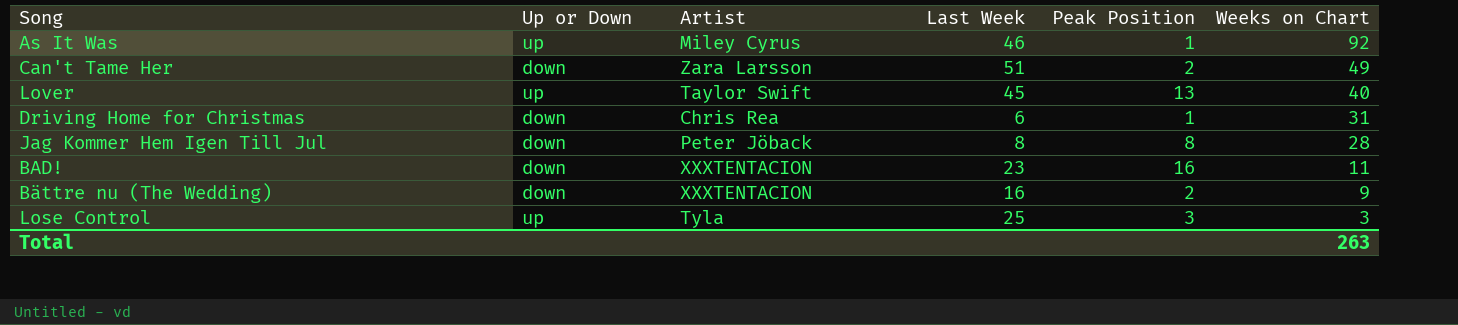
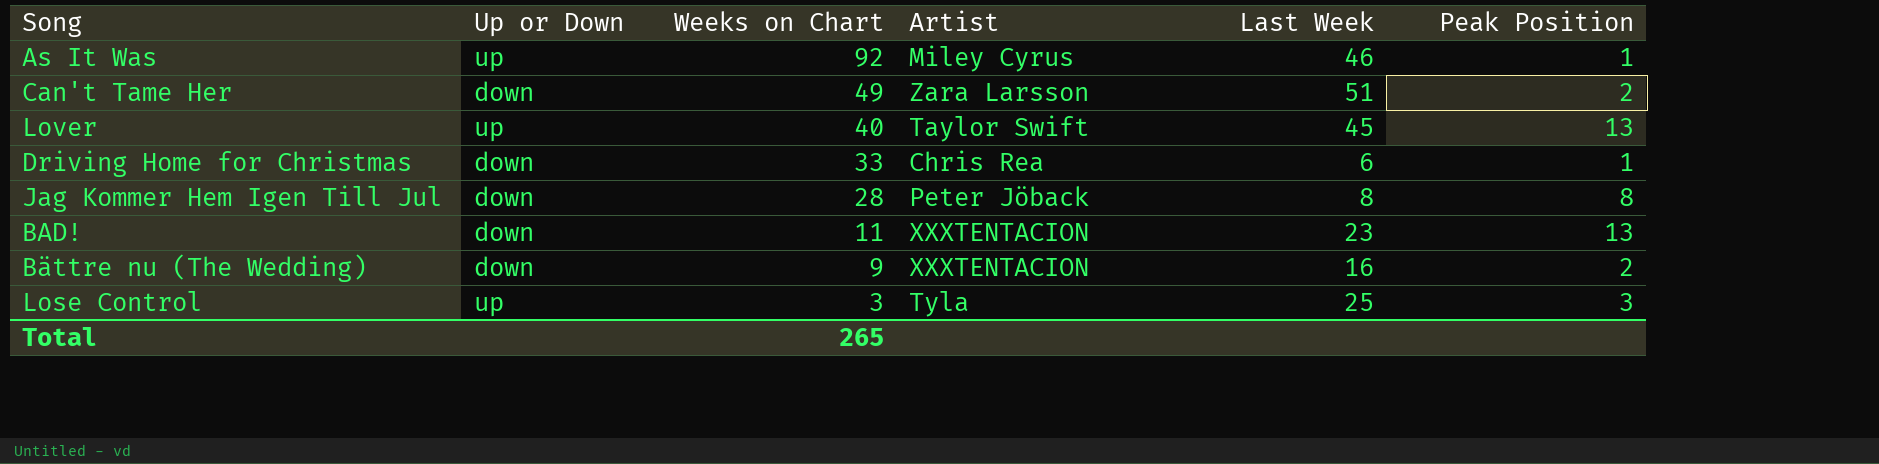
column Weeks on Chart | position: 6 -> 3
Driving Home for Christmas | Weeks on Chart: 31 -> 33
BAD! | Peak Position: 16 -> 13
Total | Weeks on Chart: 263 -> 265

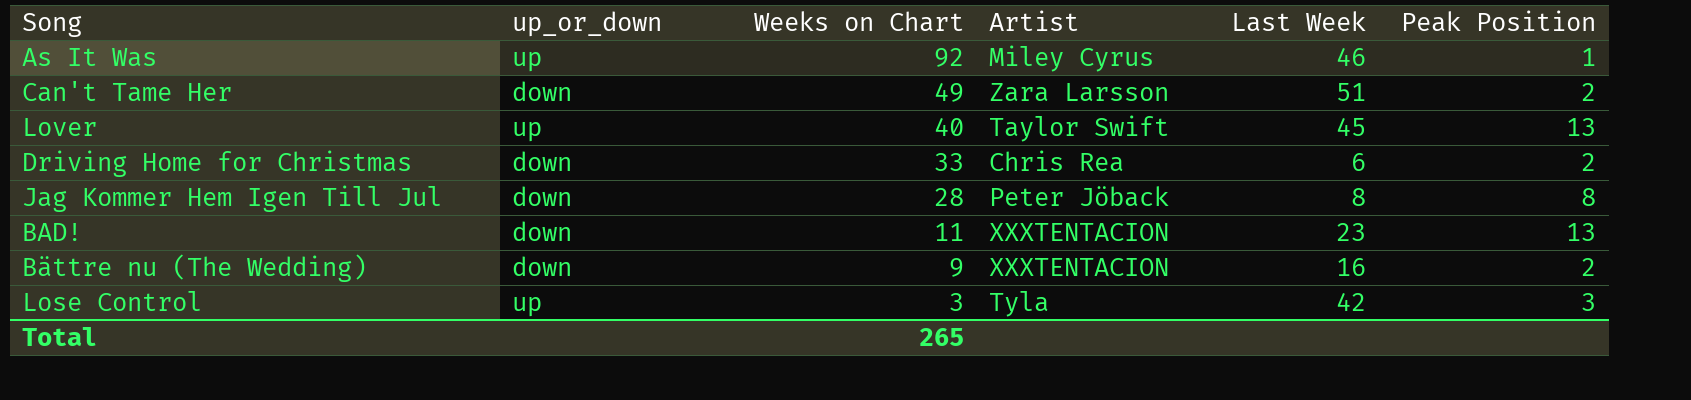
column name: Up or Down -> up_or_down
Driving Home for Christmas | Peak Position: 1 -> 2
Lose Control | Last Week: 25 -> 42

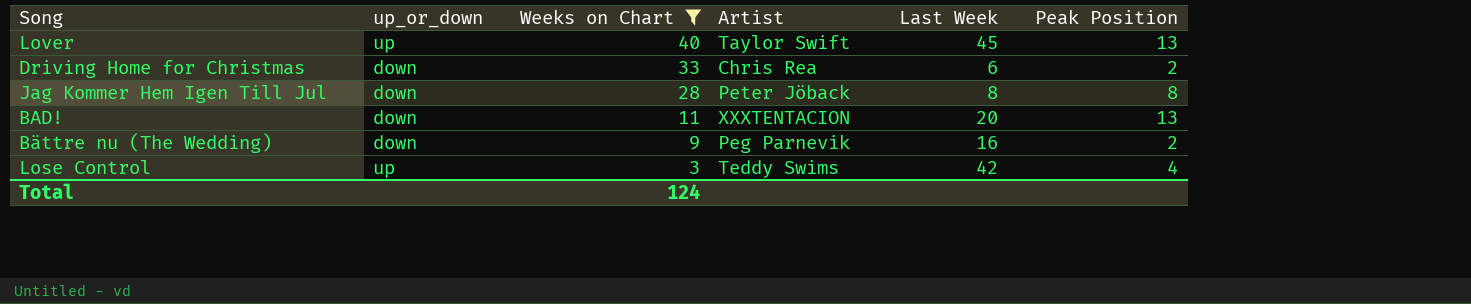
filter: none -> Weeks on Chart <= 40
BAD! | Last Week: 23 -> 20
Bättre nu (The Wedding) | Artist: XXXTENTACION -> Peg Parnevik
Lose Control | Artist: Tyla -> Teddy Swims
Lose Control | Peak Position: 3 -> 4
Total | Weeks on Chart: 265 -> 124

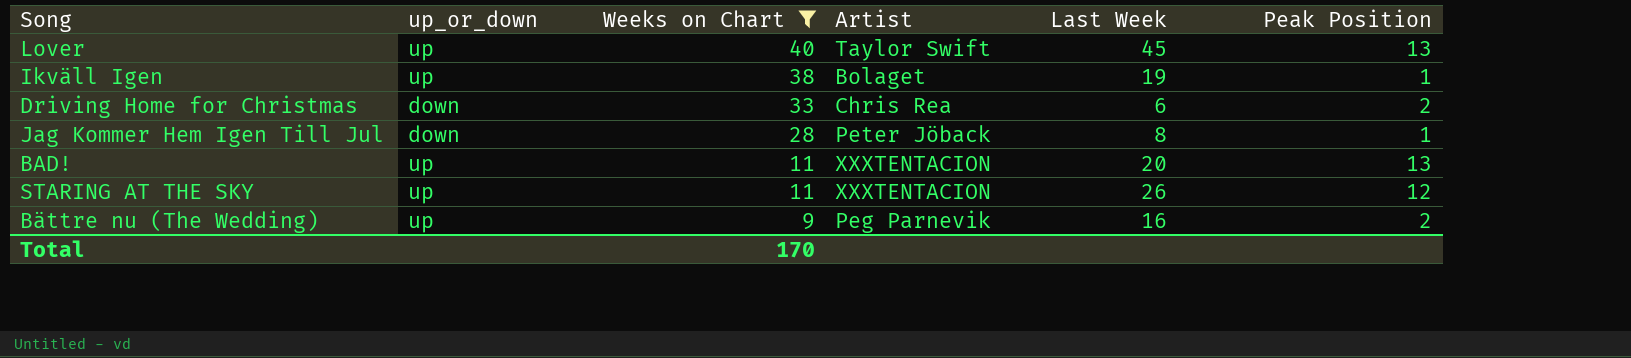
row Lose Control: up | 3 | Teddy Swims | 42 | 4 -> none
row Ikväll Igen: none -> up | 38 | Bolaget | 19 | 1
Jag Kommer Hem Igen Till Jul | Peak Position: 8 -> 1
BAD! | up_or_down: down -> up
row STARING AT THE SKY: none -> up | 11 | XXXTENTACION | 26 | 12
Bättre nu (The Wedding) | up_or_down: down -> up
Total | Weeks on Chart: 124 -> 170

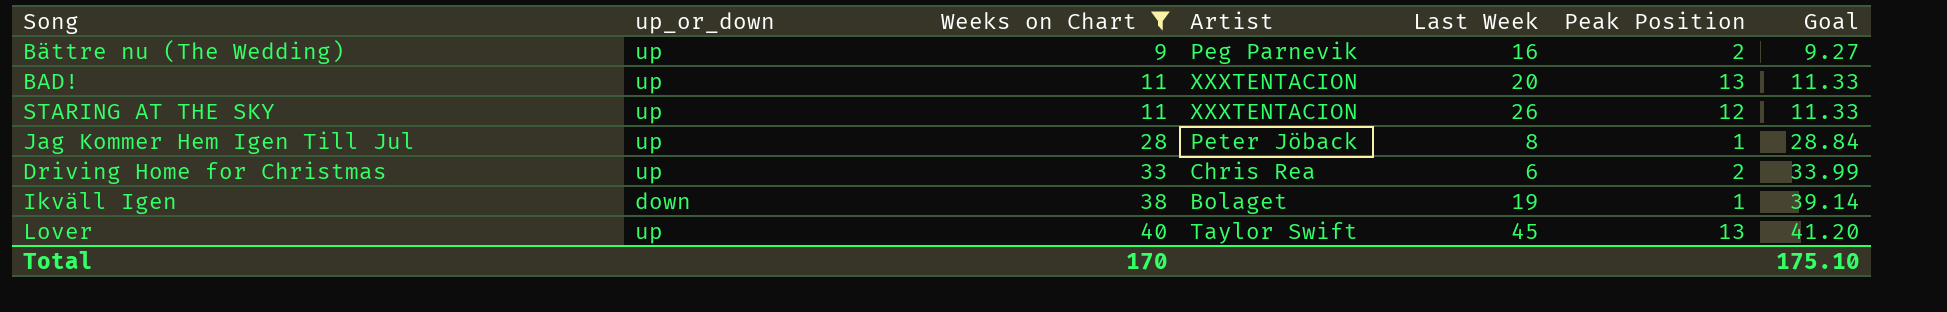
row order: Weeks on Chart descending -> Weeks on Chart ascending
column Goal | formula: none -> [Weeks on Chart] * 1.03
Jag Kommer Hem Igen Till Jul | up_or_down: down -> up
Driving Home for Christmas | up_or_down: down -> up
Ikväll Igen | up_or_down: up -> down

